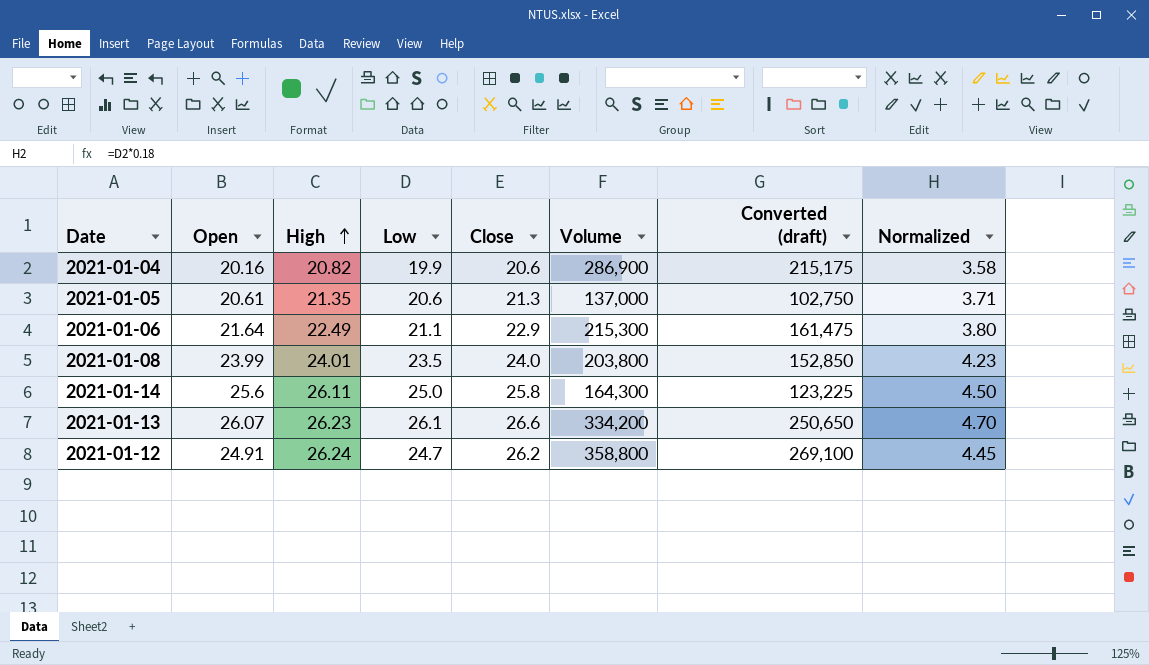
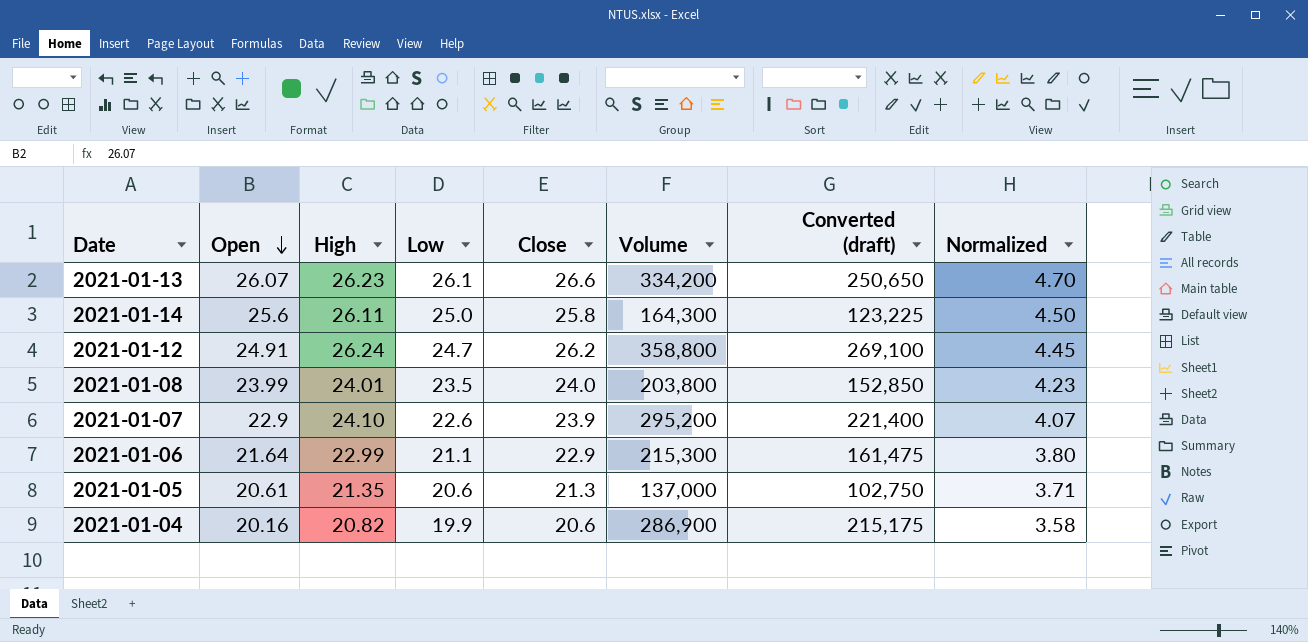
row order: High ascending -> Open descending
row 2021-01-07: none -> 22.9 | 24.10 | 22.6 | 23.9 | 295,200 | 221,400 | 4.07
2021-01-06 | High: 22.49 -> 22.99

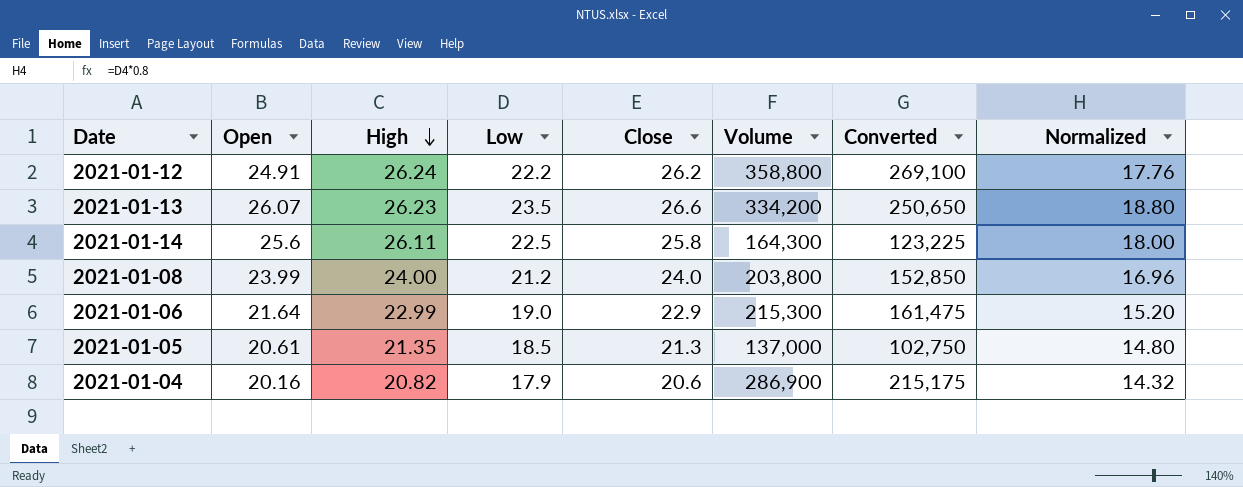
row order: Open descending -> High descending
column name: Converted (draft) -> Converted
column Normalized | formula: [Low] * 0.18 -> [Low] * 0.8
row 2021-01-07: 22.9 | 24.10 | 22.6 | 23.9 | 295,200 | 221,400 | 4.07 -> none
2021-01-12 | Low: 24.7 -> 22.2
2021-01-13 | Low: 26.1 -> 23.5
2021-01-14 | Low: 25.0 -> 22.5
2021-01-08 | High: 24.01 -> 24.00
2021-01-08 | Low: 23.5 -> 21.2
2021-01-06 | Low: 21.1 -> 19.0
2021-01-05 | Low: 20.6 -> 18.5
2021-01-04 | Low: 19.9 -> 17.9

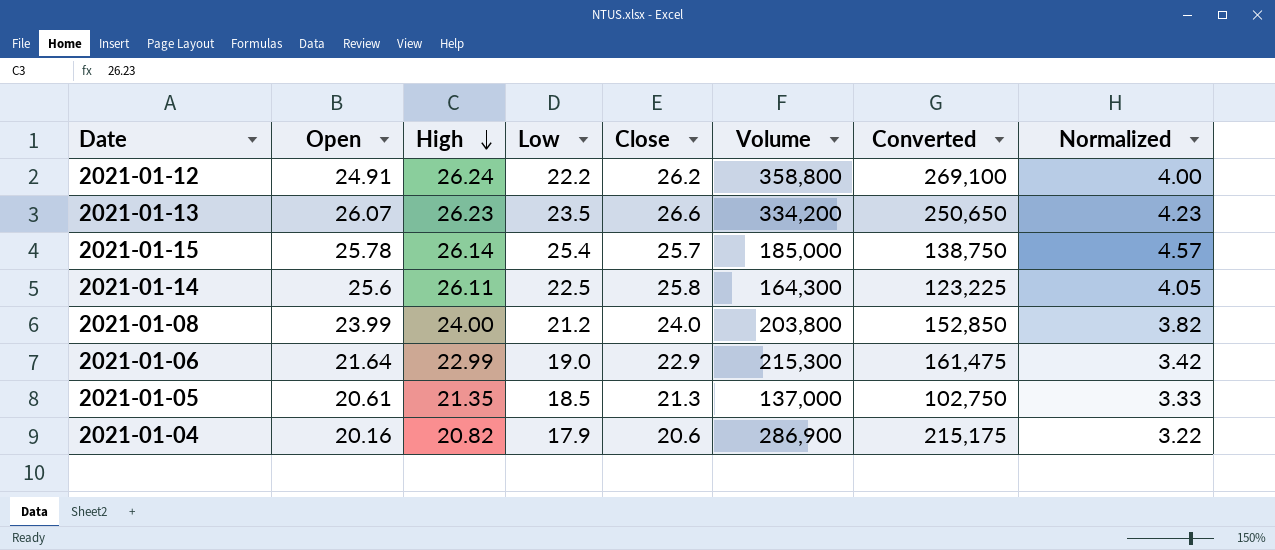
column Normalized | formula: [Low] * 0.8 -> [Low] * 0.18
row 2021-01-15: none -> 25.78 | 26.14 | 25.4 | 25.7 | 185,000 | 138,750 | 4.57

